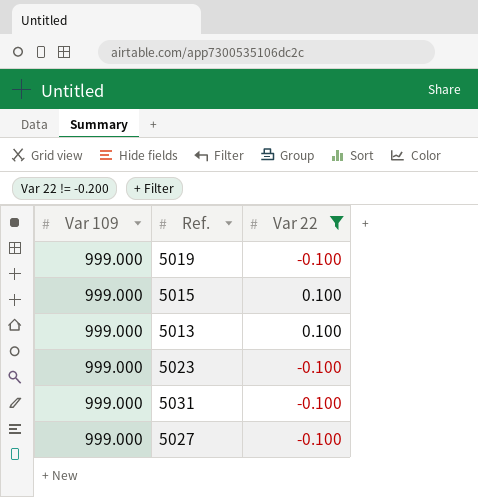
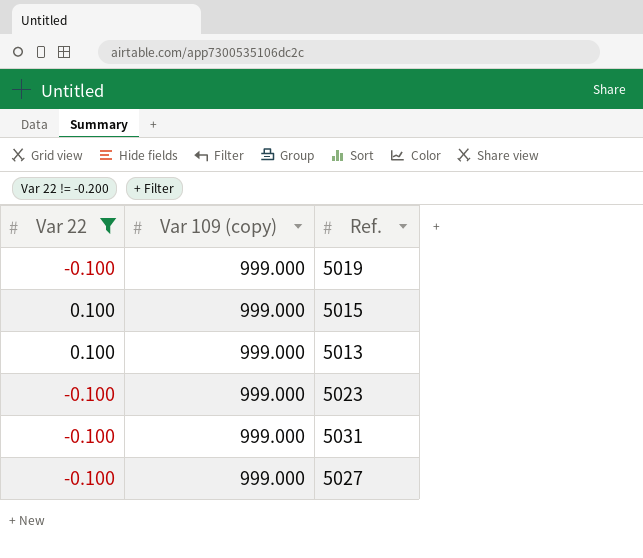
column Var 22 | position: 3 -> 1
column name: Var 109 -> Var 109 (copy)

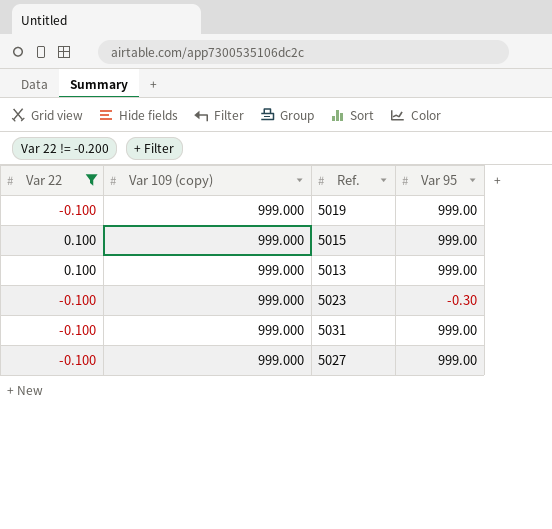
column Var 95 | position: none -> 4

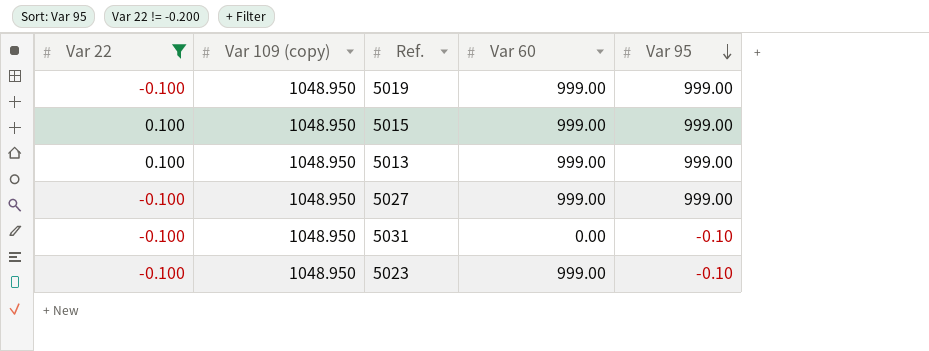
row order: none -> Var 95 descending
column Var 60 | position: none -> 4
5019 | Var 109 (copy): 999.000 -> 1048.950
5015 | Var 109 (copy): 999.000 -> 1048.950
5013 | Var 109 (copy): 999.000 -> 1048.950
5027 | Var 109 (copy): 999.000 -> 1048.950
5031 | Var 109 (copy): 999.000 -> 1048.950
5031 | Var 95: 999.00 -> -0.10
5023 | Var 109 (copy): 999.000 -> 1048.950
5023 | Var 95: -0.30 -> -0.10

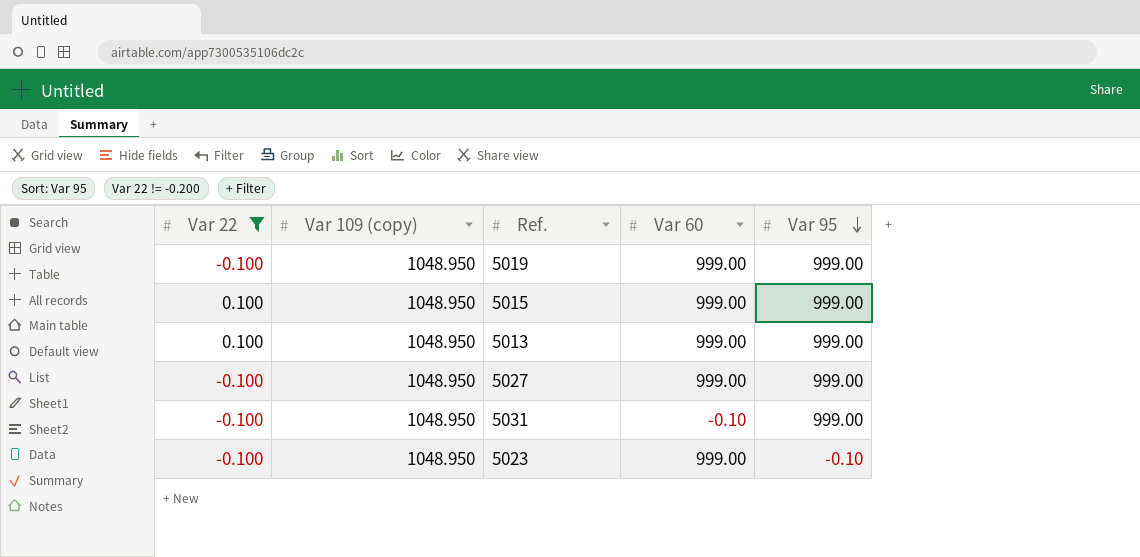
5031 | Var 60: 0.00 -> -0.10
5031 | Var 95: -0.10 -> 999.00

